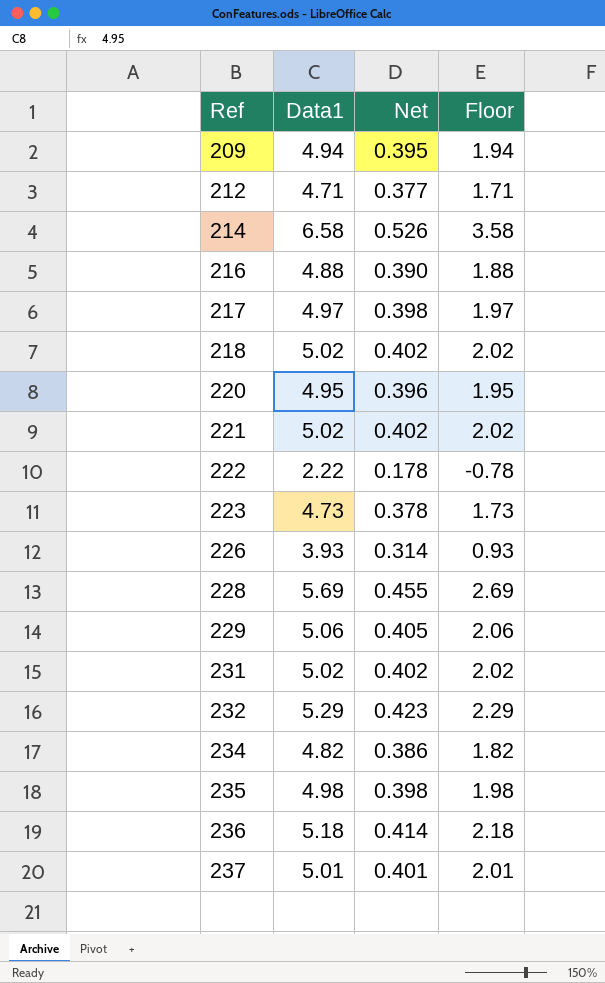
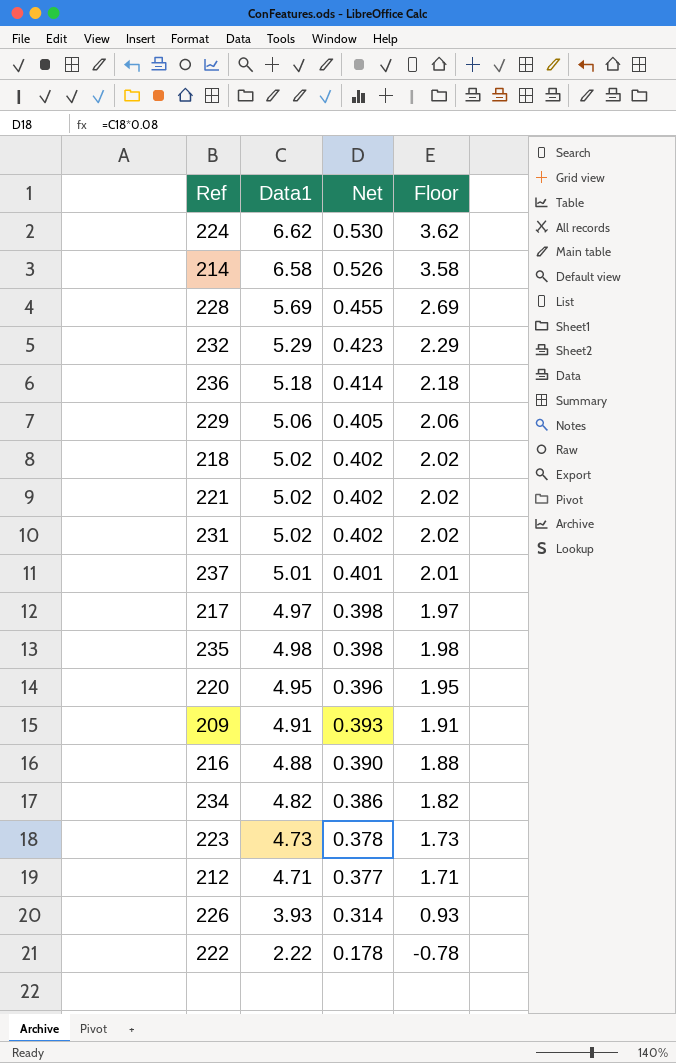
row order: Ref ascending -> Net descending
row 224: none -> 6.62 | 0.530 | 3.62
209 | Data1: 4.94 -> 4.91
209 | Net: 0.395 -> 0.393
209 | Floor: 1.94 -> 1.91

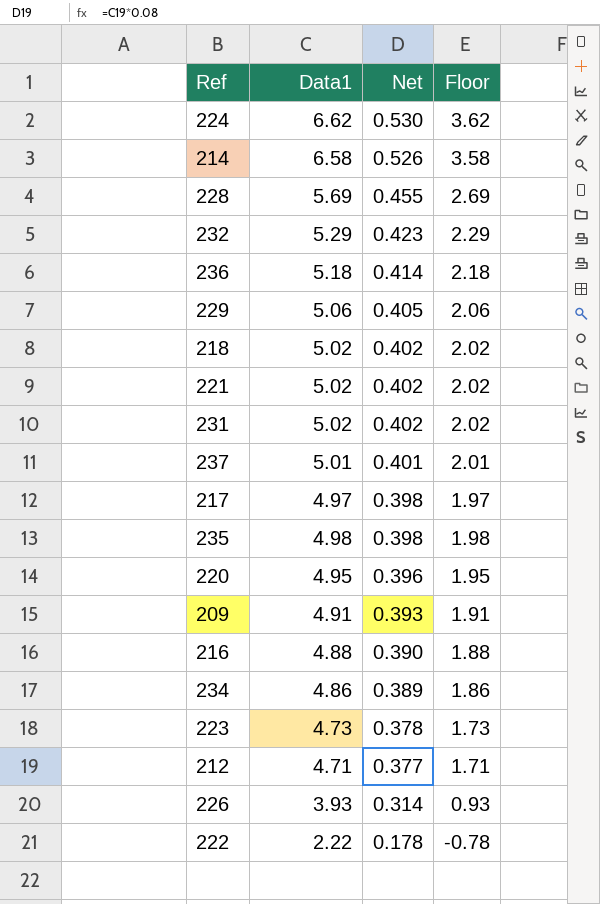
234 | Data1: 4.82 -> 4.86
234 | Net: 0.386 -> 0.389
234 | Floor: 1.82 -> 1.86

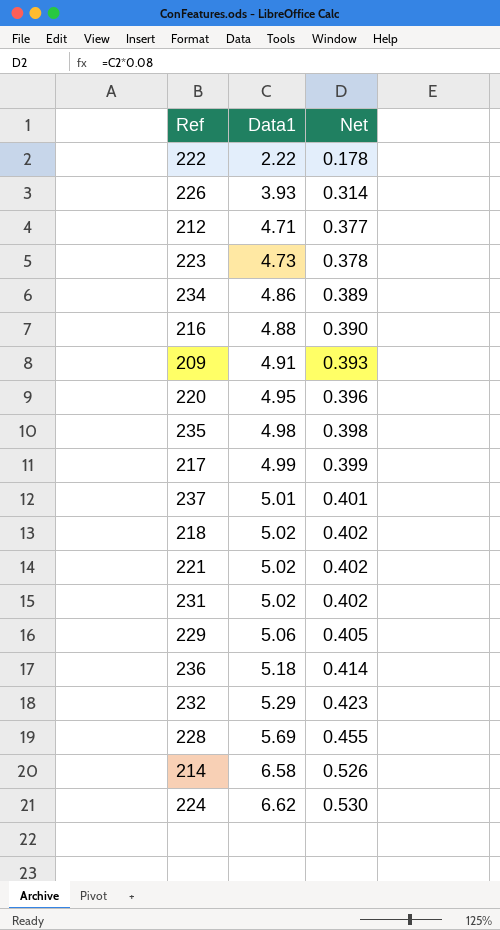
row order: Net descending -> Data1 ascending
column Floor | formula: [Data1] - 3 -> none
217 | Data1: 4.97 -> 4.99
217 | Net: 0.398 -> 0.399

